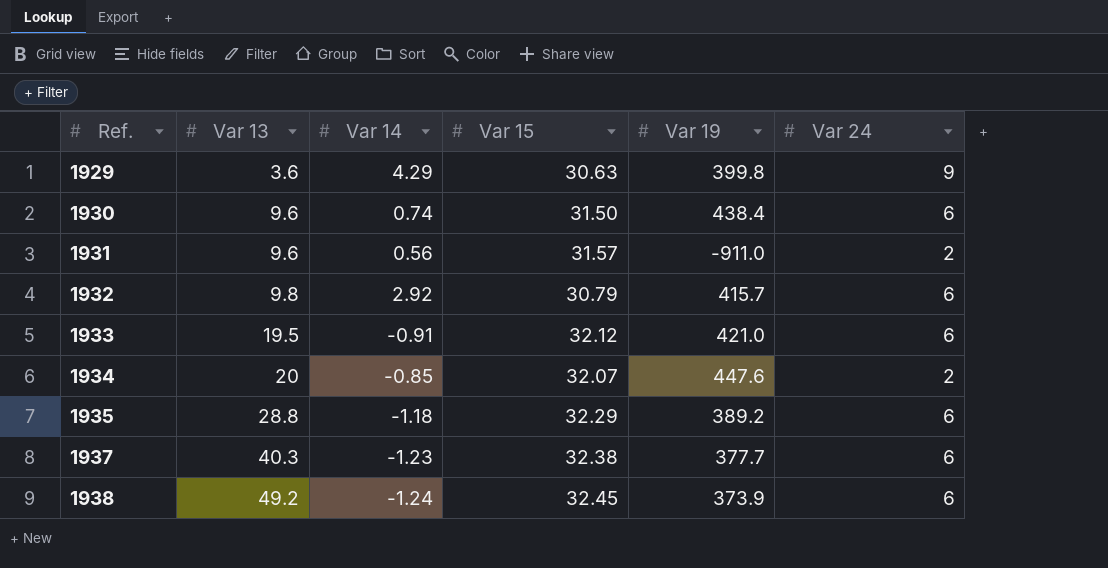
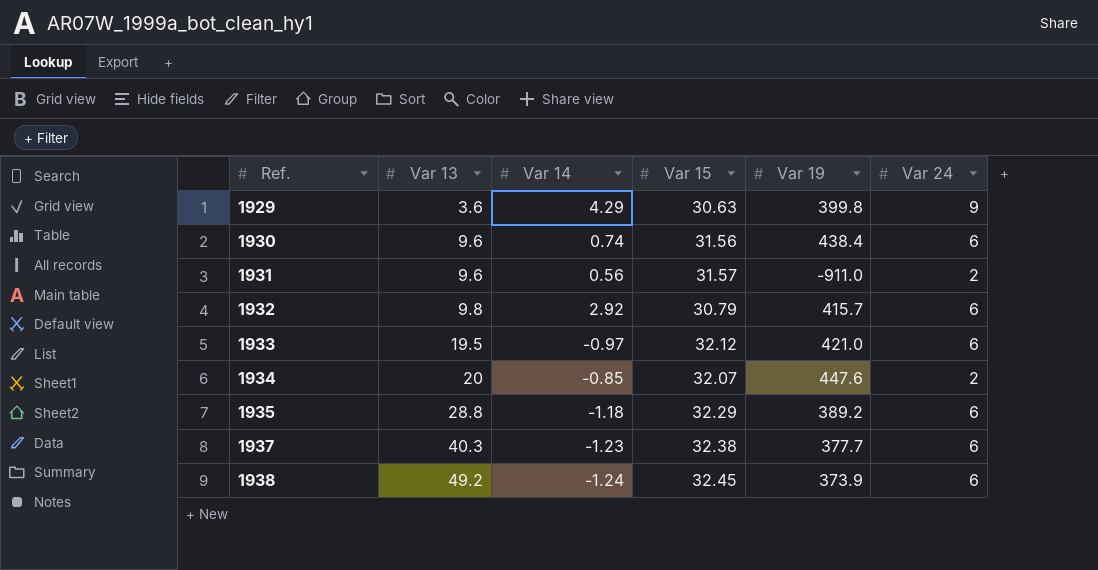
1930 | Var 15: 31.50 -> 31.56
1933 | Var 14: -0.91 -> -0.97

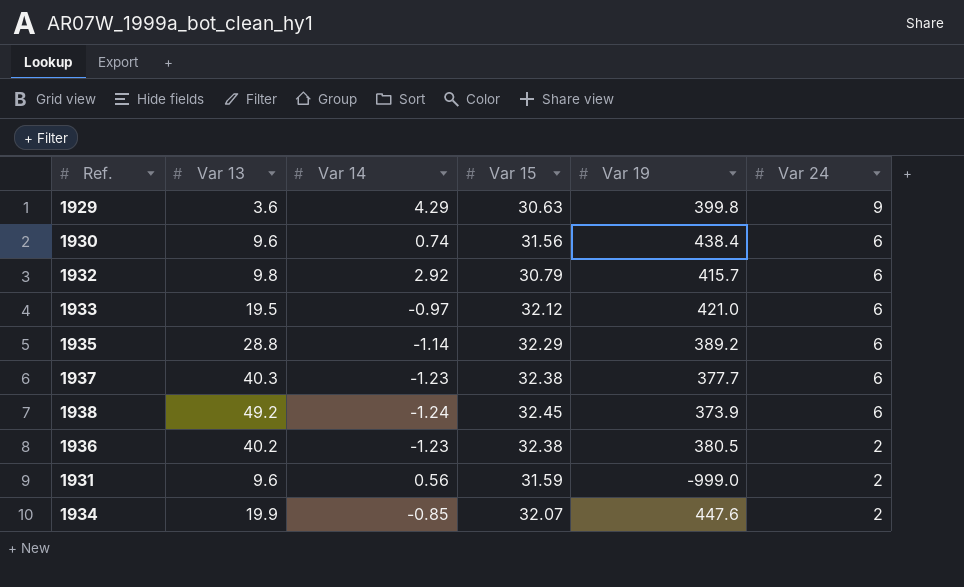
row order: Ref. ascending -> Var 24 descending
1935 | Var 14: -1.18 -> -1.14
row 1936: none -> 40.2 | -1.23 | 32.38 | 380.5 | 2
1931 | Var 15: 31.57 -> 31.59
1931 | Var 19: -911.0 -> -999.0
1934 | Var 13: 20 -> 19.9

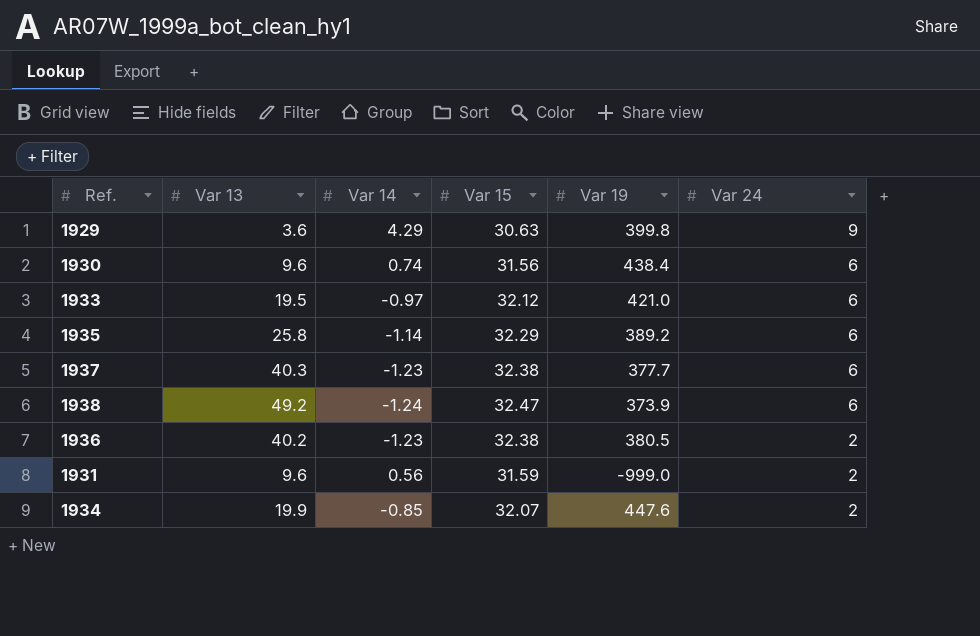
row 1932: 9.8 | 2.92 | 30.79 | 415.7 | 6 -> none
1935 | Var 13: 28.8 -> 25.8
1938 | Var 15: 32.45 -> 32.47

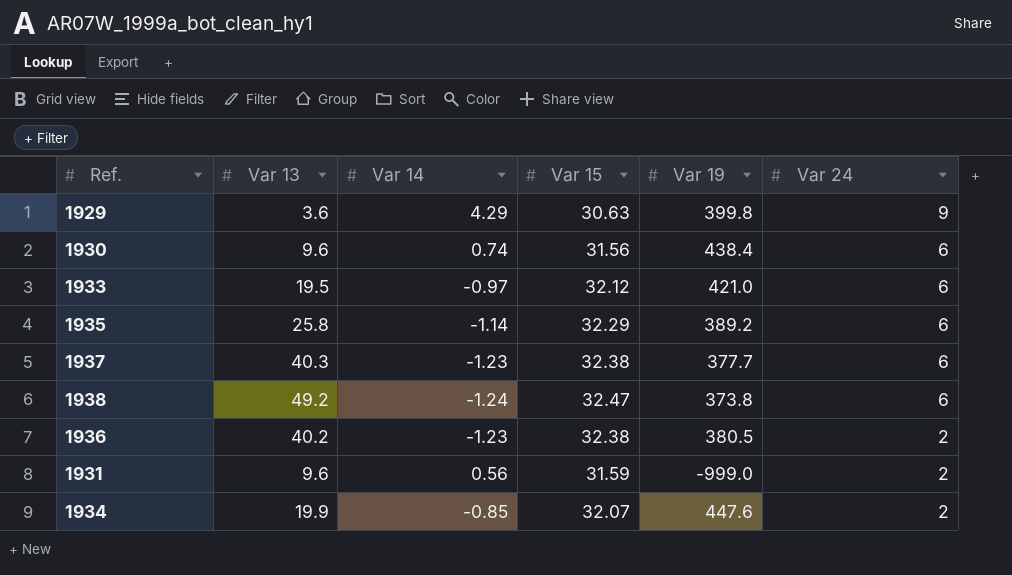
1938 | Var 19: 373.9 -> 373.8

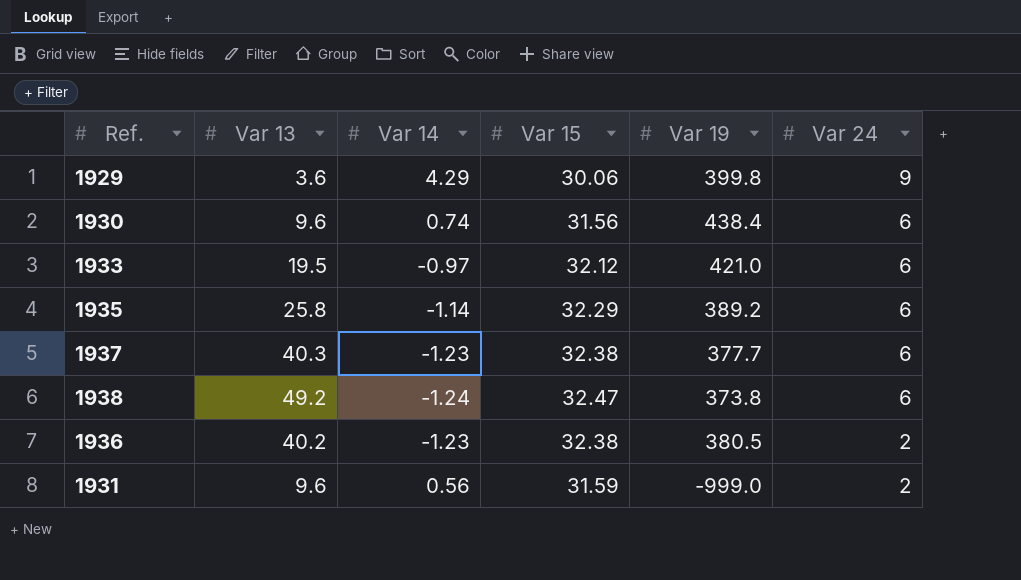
row 1934: 19.9 | -0.85 | 32.07 | 447.6 | 2 -> none
1929 | Var 15: 30.63 -> 30.06

